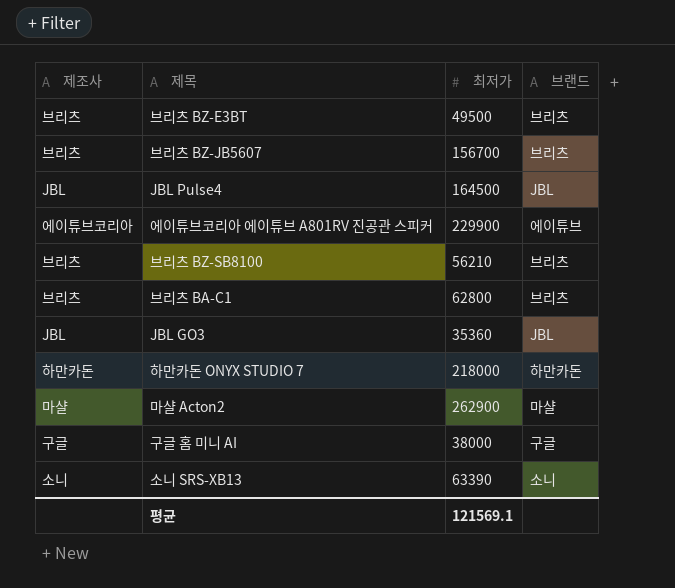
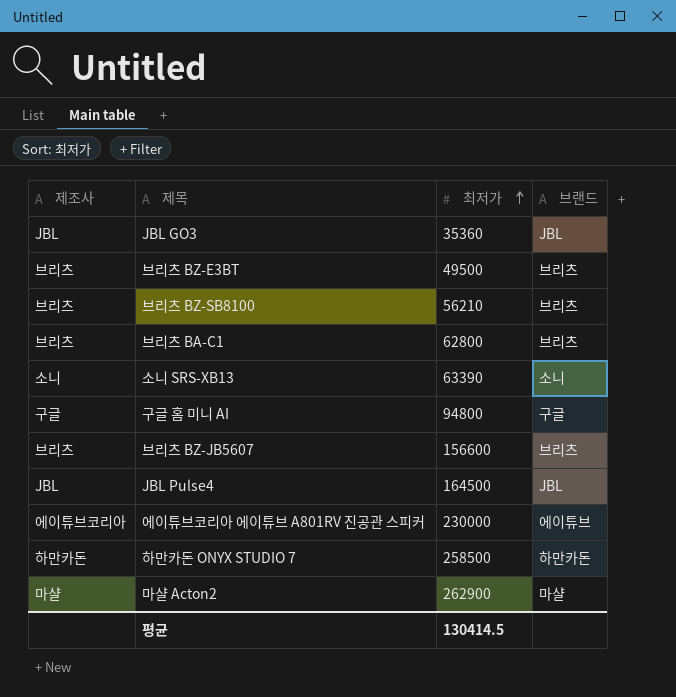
row order: none -> 최저가 ascending
구글 홈 미니 AI | 최저가: 38000 -> 94800
브리츠 BZ-JB5607 | 최저가: 156700 -> 156600
에이튜브코리아 에이튜브 A801RV 진공관 스피커 | 최저가: 229900 -> 230000
하만카돈 ONYX STUDIO 7 | 최저가: 218000 -> 258500
평균 | 최저가: 121569.1 -> 130414.5

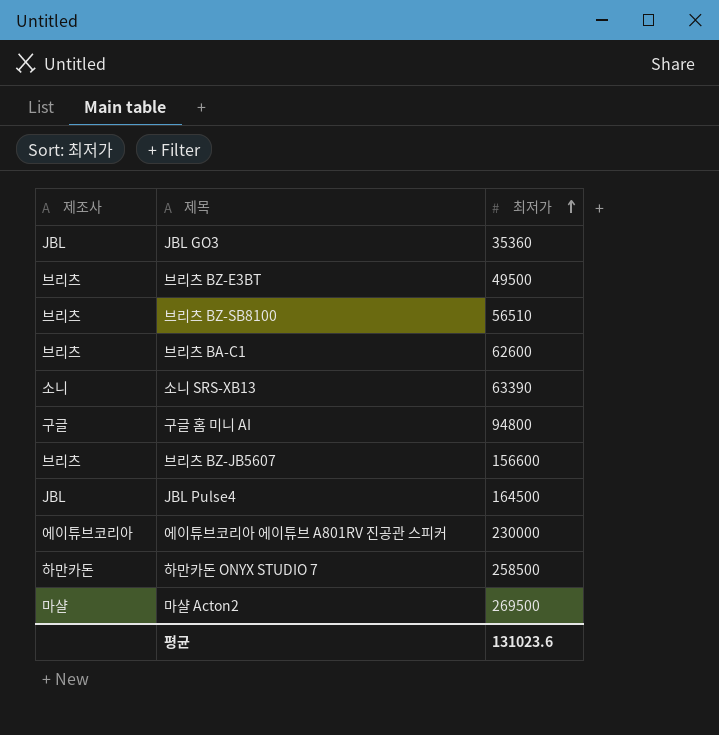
column 브랜드 | position: 4 -> none
브리츠 BZ-SB8100 | 최저가: 56210 -> 56510
브리츠 BA-C1 | 최저가: 62800 -> 62600
마샬 Acton2 | 최저가: 262900 -> 269500
평균 | 최저가: 130414.5 -> 131023.6

